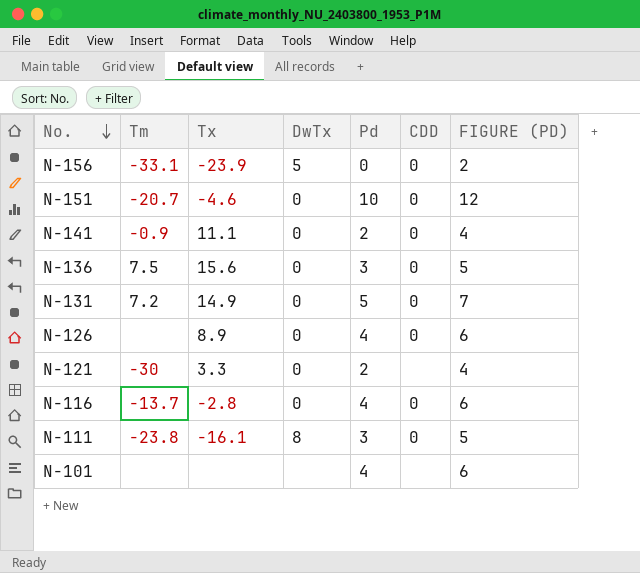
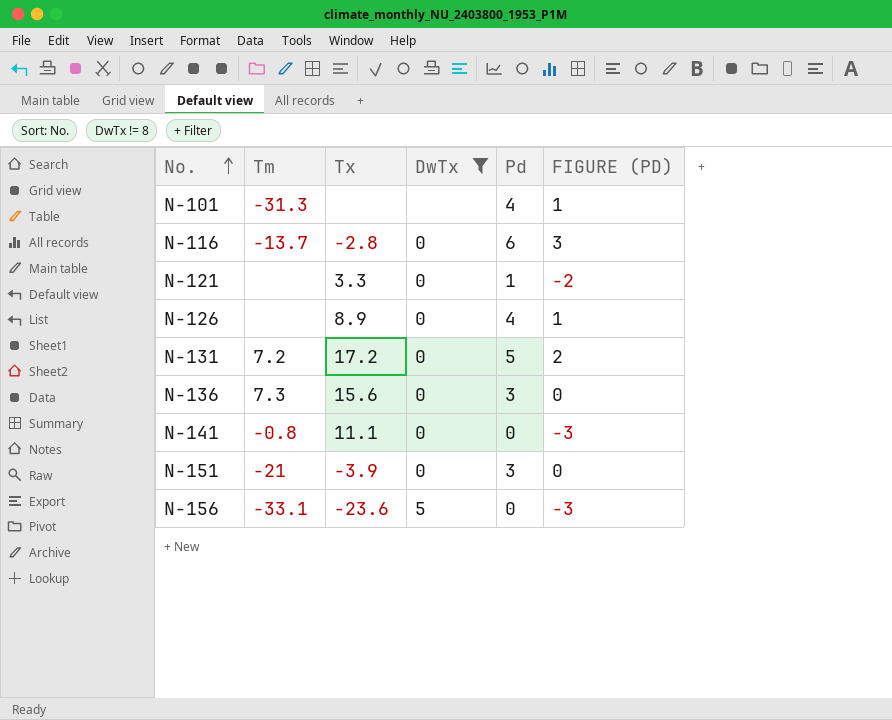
filter: none -> DwTx != 8
row order: No. descending -> No. ascending
column CDD | position: 6 -> none
column FIGURE (PD) | formula: [Pd] + 2 -> [Pd] - 3
N-101 | Tm: none -> -31.3
N-116 | Pd: 4 -> 6
N-121 | Tm: -30 -> none
N-121 | Pd: 2 -> 1
N-131 | Tx: 14.9 -> 17.2
N-136 | Tm: 7.5 -> 7.3
N-141 | Tm: -0.9 -> -0.8
N-141 | Pd: 2 -> 0
N-151 | Tm: -20.7 -> -21
N-151 | Tx: -4.6 -> -3.9
N-151 | Pd: 10 -> 3
N-156 | Tx: -23.9 -> -23.6

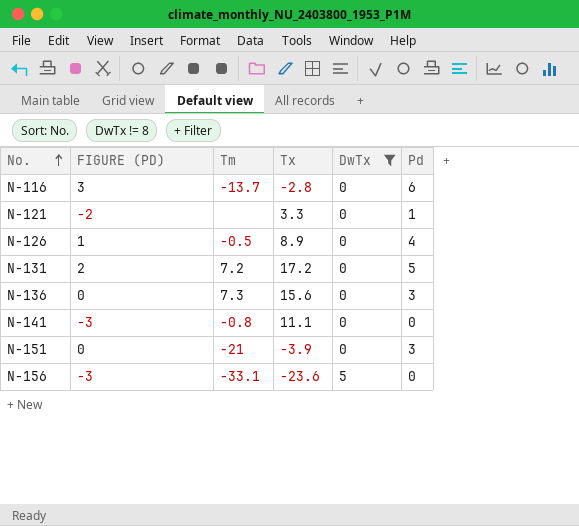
column FIGURE (PD) | position: 6 -> 2
row N-101: -31.3 | none | none | 4 | 1 -> none
N-126 | Tm: none -> -0.5

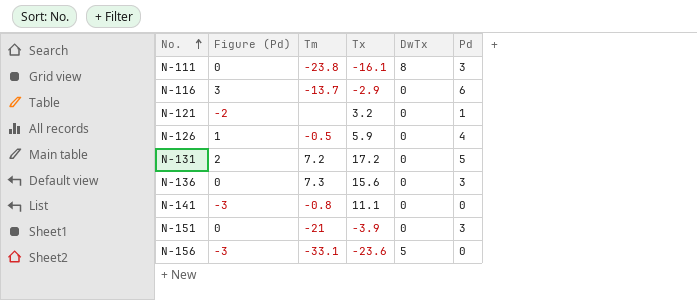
filter: DwTx != 8 -> none
column name: FIGURE (PD) -> Figure (Pd)
N-116 | Tx: -2.8 -> -2.9
N-121 | Tx: 3.3 -> 3.2
N-126 | Tx: 8.9 -> 5.9

